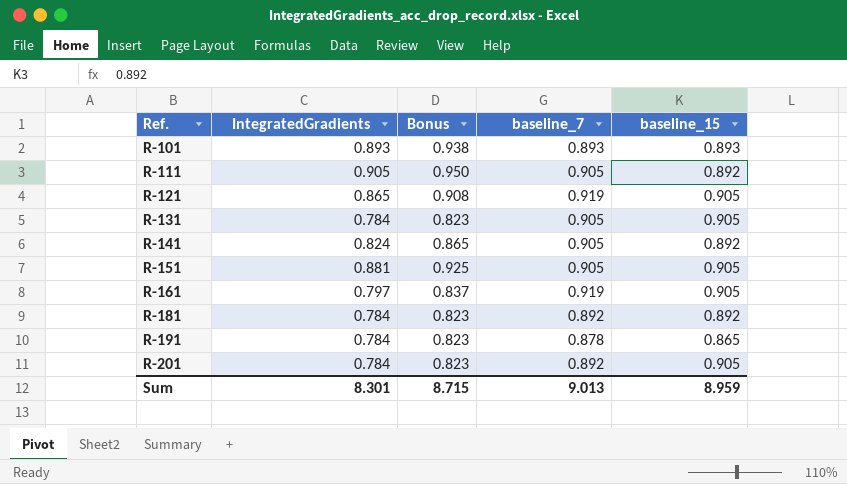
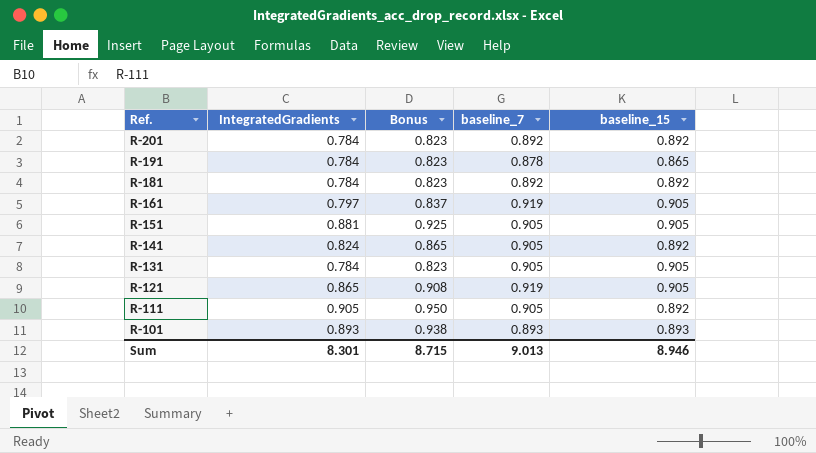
row order: Ref. ascending -> Ref. descending
R-201 | baseline_15: 0.905 -> 0.892
Sum | baseline_15: 8.959 -> 8.946

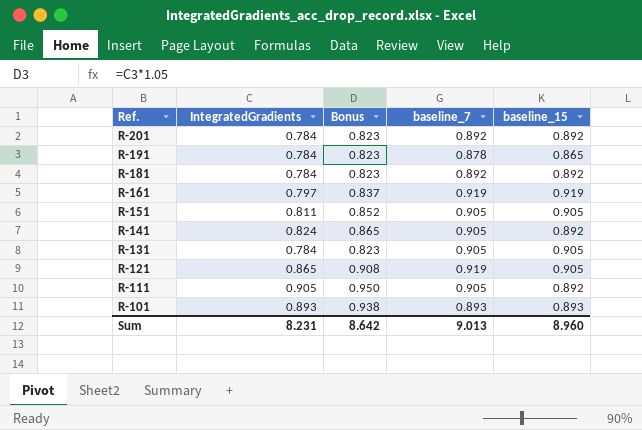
R-161 | baseline_15: 0.905 -> 0.919
R-151 | IntegratedGradients: 0.881 -> 0.811
R-151 | Bonus: 0.925 -> 0.852
Sum | IntegratedGradients: 8.301 -> 8.231
Sum | Bonus: 8.715 -> 8.642
Sum | baseline_15: 8.946 -> 8.960

